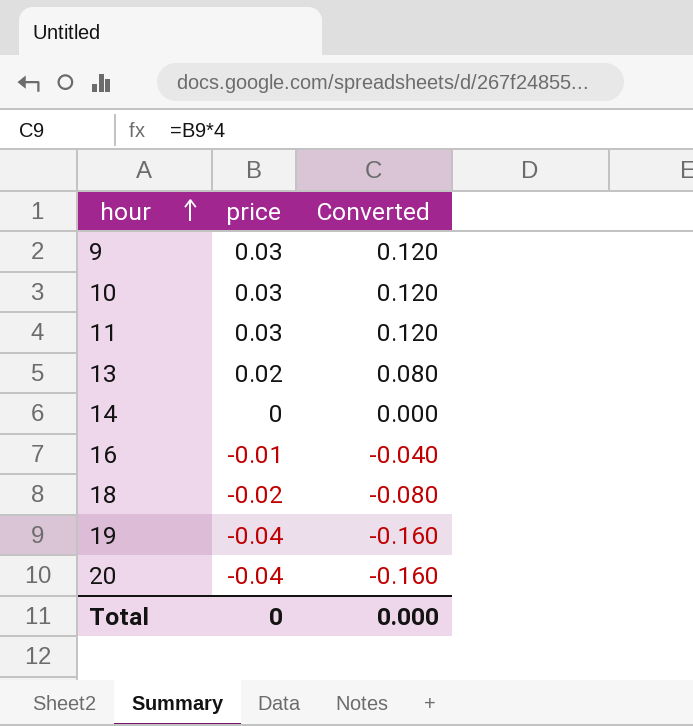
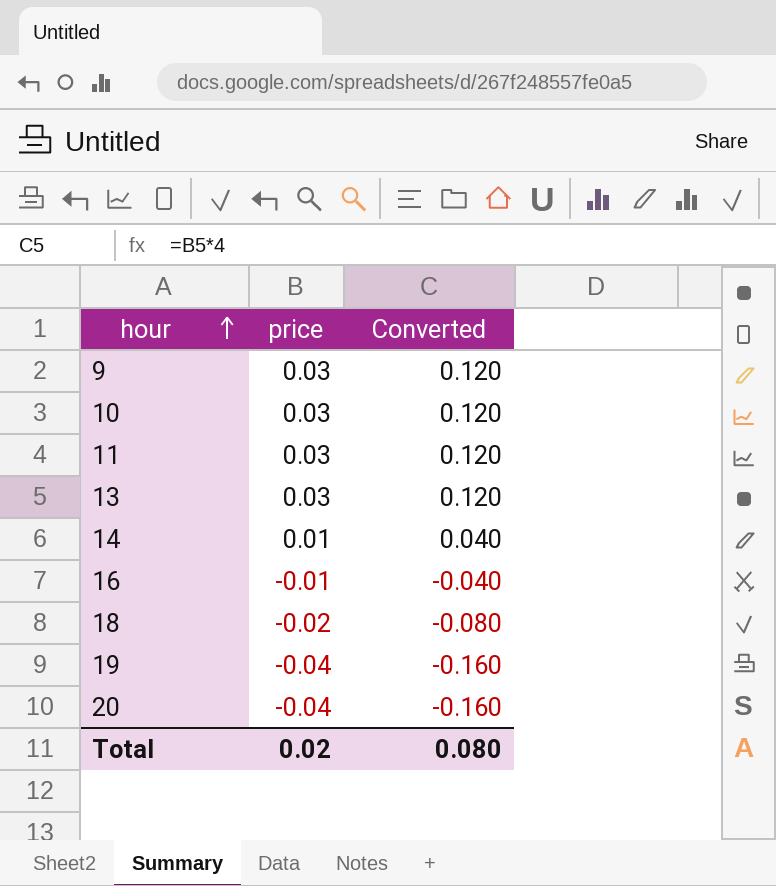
13 | price: 0.02 -> 0.03
13 | Converted: 0.080 -> 0.120
14 | price: 0 -> 0.01
14 | Converted: 0.000 -> 0.040
Total | price: 0 -> 0.02
Total | Converted: 0.000 -> 0.080

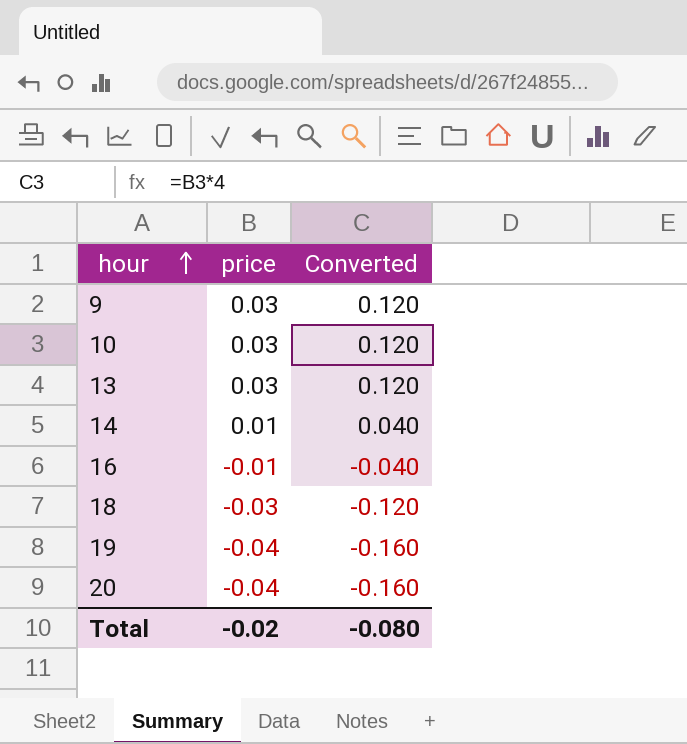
row 11: 0.03 | 0.120 -> none
18 | price: -0.02 -> -0.03
18 | Converted: -0.080 -> -0.120
Total | price: 0.02 -> -0.02
Total | Converted: 0.080 -> -0.080

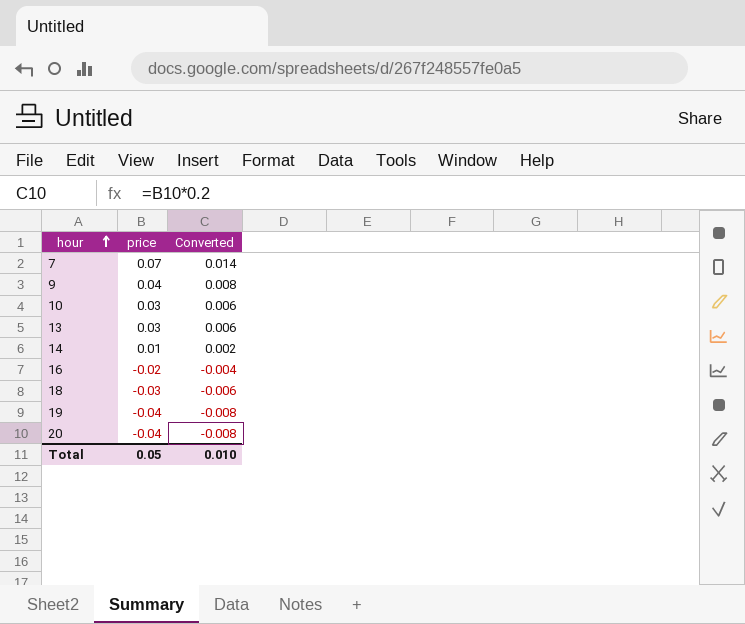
column Converted | formula: [price] * 4 -> [price] * 0.2
row 7: none -> 0.07 | 0.014
9 | price: 0.03 -> 0.04
16 | price: -0.01 -> -0.02
Total | price: -0.02 -> 0.05
Total | Converted: -0.080 -> 0.010

